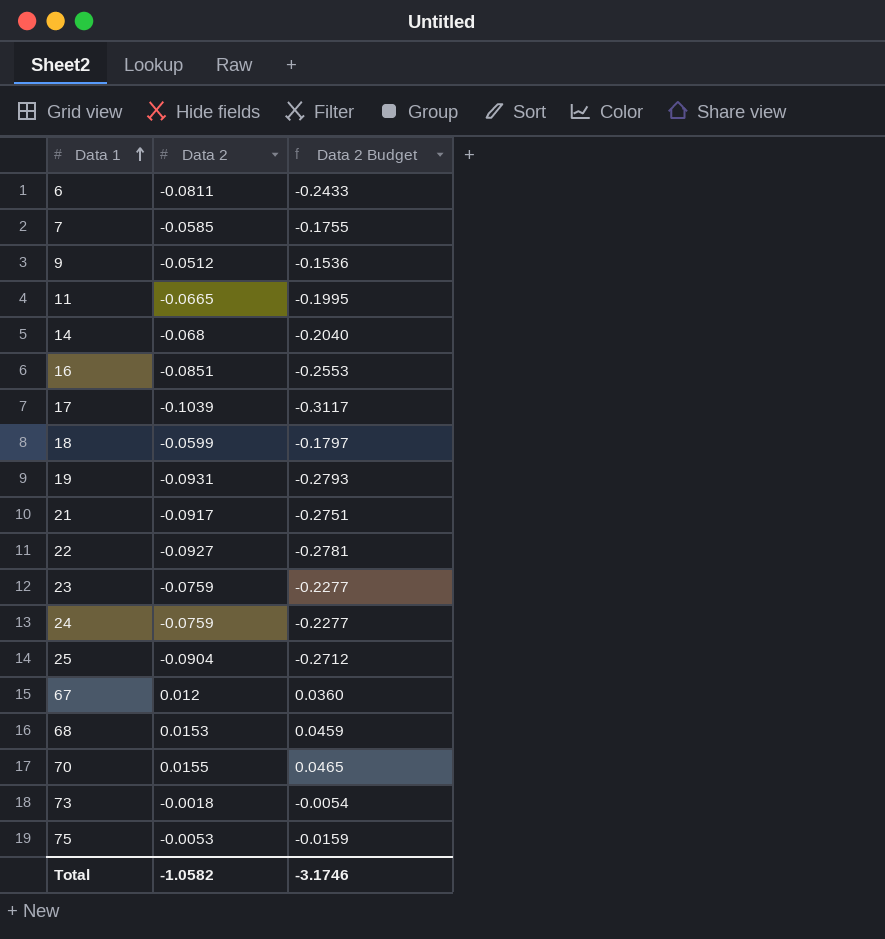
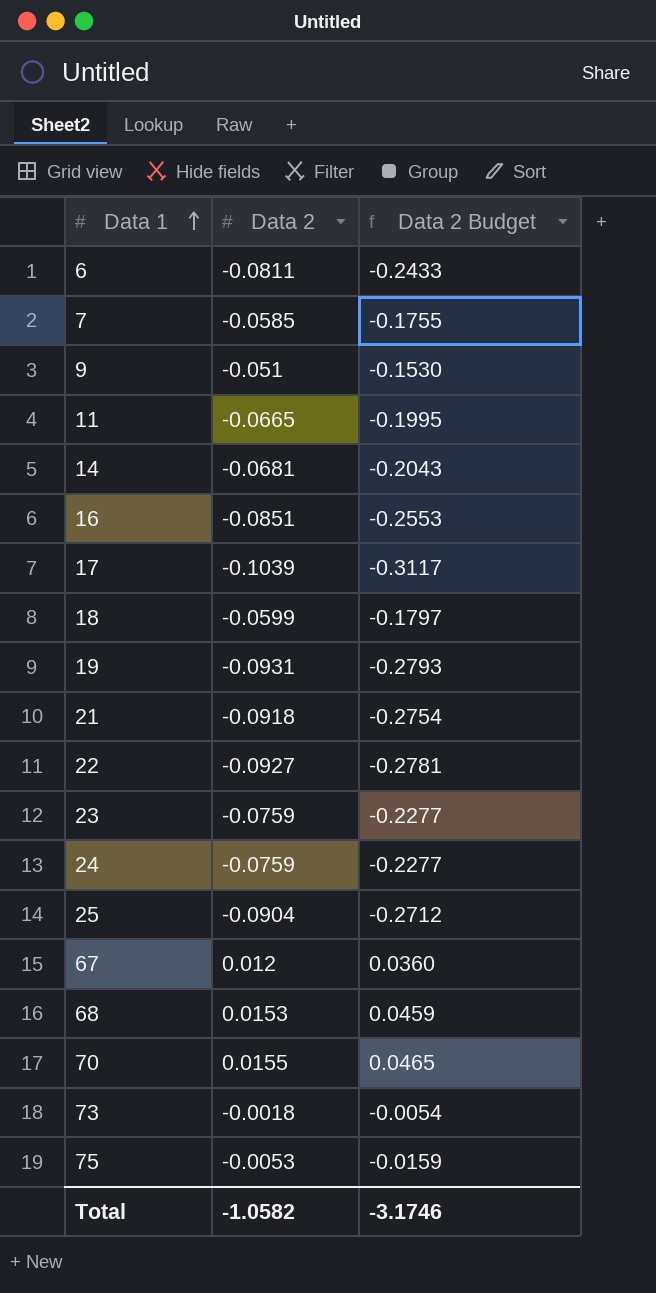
9 | Data 2: -0.0512 -> -0.051
9 | Data 2 Budget: -0.1536 -> -0.1530
14 | Data 2: -0.068 -> -0.0681
14 | Data 2 Budget: -0.2040 -> -0.2043
21 | Data 2: -0.0917 -> -0.0918
21 | Data 2 Budget: -0.2751 -> -0.2754

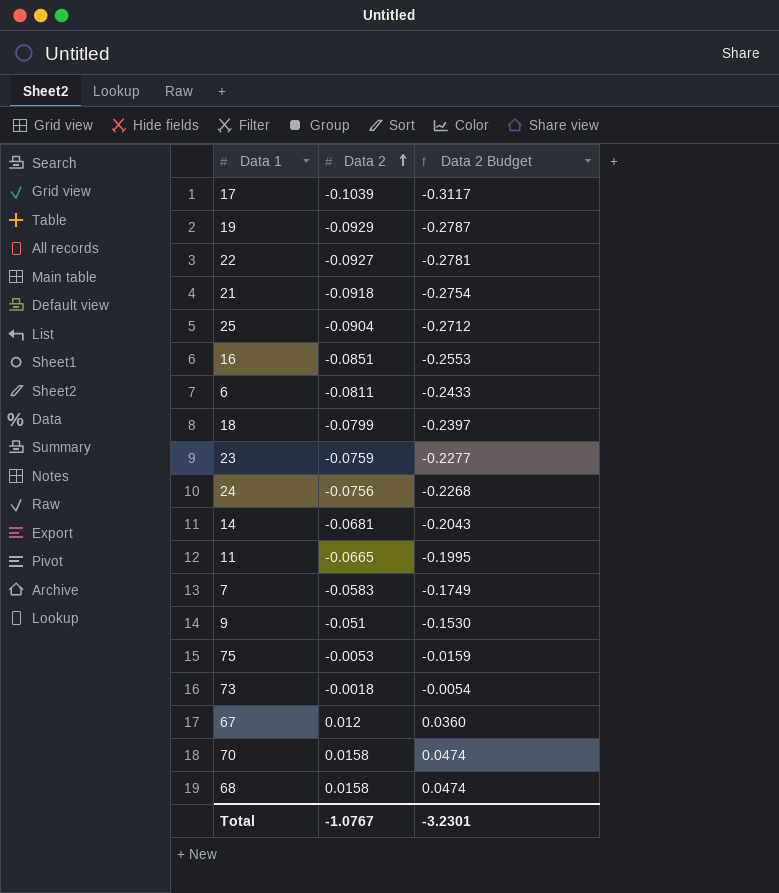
row order: Data 1 ascending -> Data 2 ascending
19 | Data 2: -0.0931 -> -0.0929
19 | Data 2 Budget: -0.2793 -> -0.2787
18 | Data 2: -0.0599 -> -0.0799
18 | Data 2 Budget: -0.1797 -> -0.2397
24 | Data 2: -0.0759 -> -0.0756
24 | Data 2 Budget: -0.2277 -> -0.2268
7 | Data 2: -0.0585 -> -0.0583
7 | Data 2 Budget: -0.1755 -> -0.1749
70 | Data 2: 0.0155 -> 0.0158
70 | Data 2 Budget: 0.0465 -> 0.0474
68 | Data 2: 0.0153 -> 0.0158
68 | Data 2 Budget: 0.0459 -> 0.0474
Total | Data 2: -1.0582 -> -1.0767
Total | Data 2 Budget: -3.1746 -> -3.2301

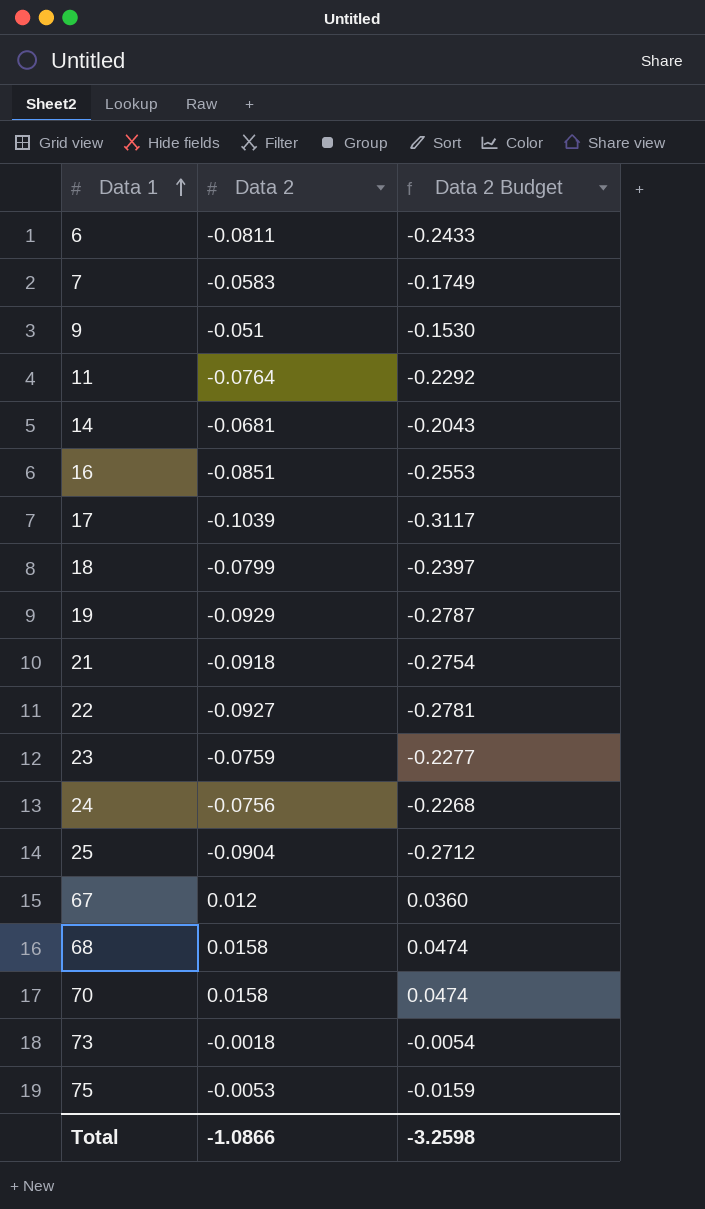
row order: Data 2 ascending -> Data 1 ascending
11 | Data 2: -0.0665 -> -0.0764
11 | Data 2 Budget: -0.1995 -> -0.2292
Total | Data 2: -1.0767 -> -1.0866
Total | Data 2 Budget: -3.2301 -> -3.2598

